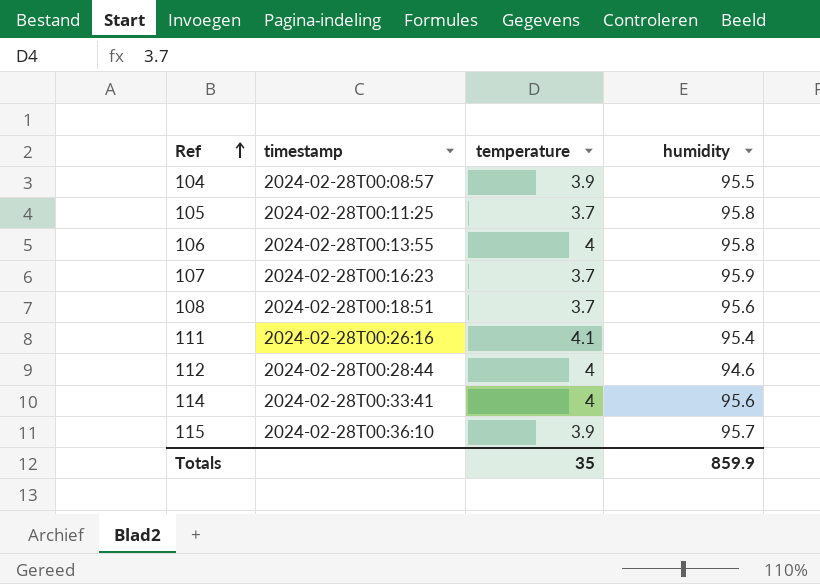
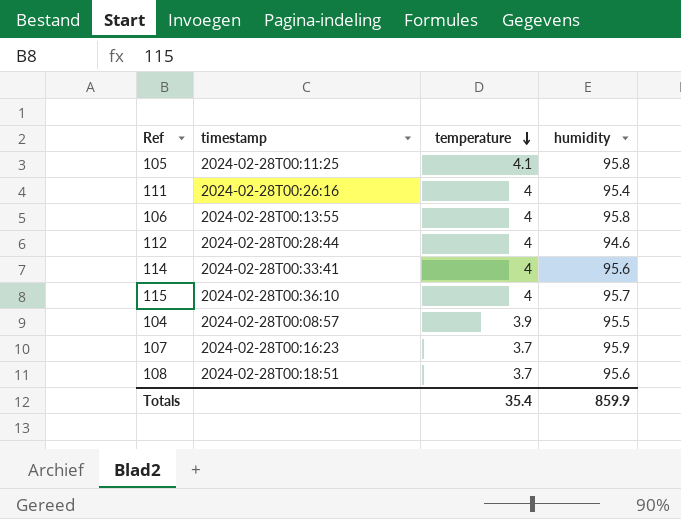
row order: Ref ascending -> temperature descending
105 | temperature: 3.7 -> 4.1
111 | temperature: 4.1 -> 4
115 | temperature: 3.9 -> 4
Totals | temperature: 35 -> 35.4

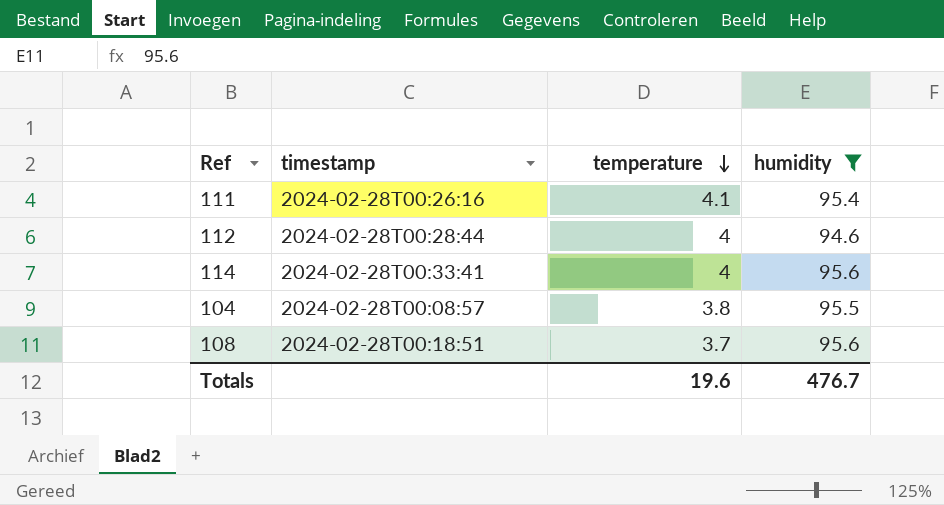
filter: none -> humidity <= 95.6
111 | temperature: 4 -> 4.1
104 | temperature: 3.9 -> 3.8
Totals | temperature: 35.4 -> 19.6
Totals | humidity: 859.9 -> 476.7

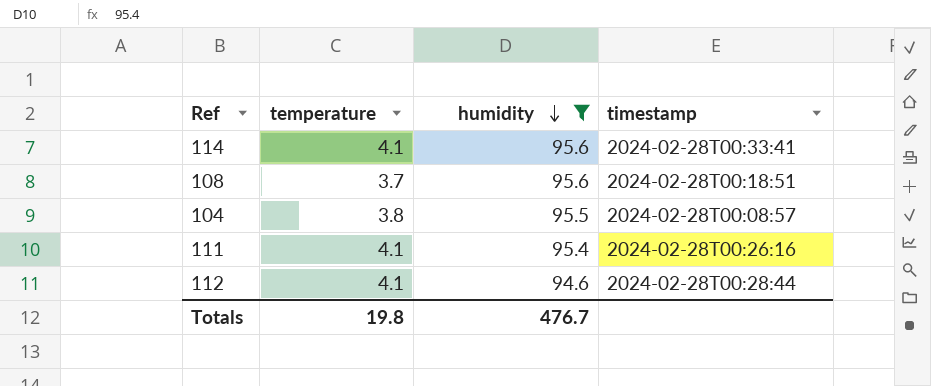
row order: temperature descending -> humidity descending
column timestamp | position: 2 -> 4
114 | temperature: 4 -> 4.1
112 | temperature: 4 -> 4.1
Totals | temperature: 19.6 -> 19.8

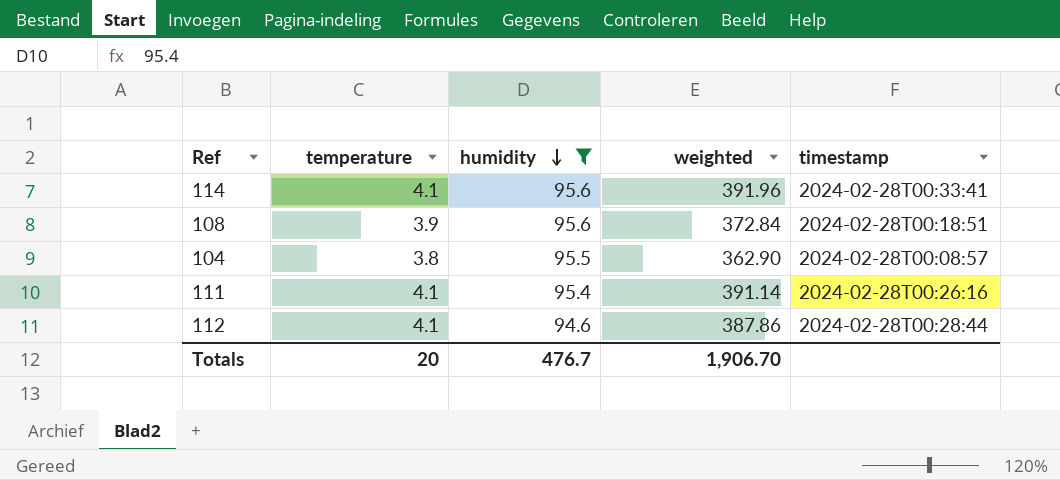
column weighted | formula: none -> [temperature] * [humidity]
108 | temperature: 3.7 -> 3.9
Totals | temperature: 19.8 -> 20

